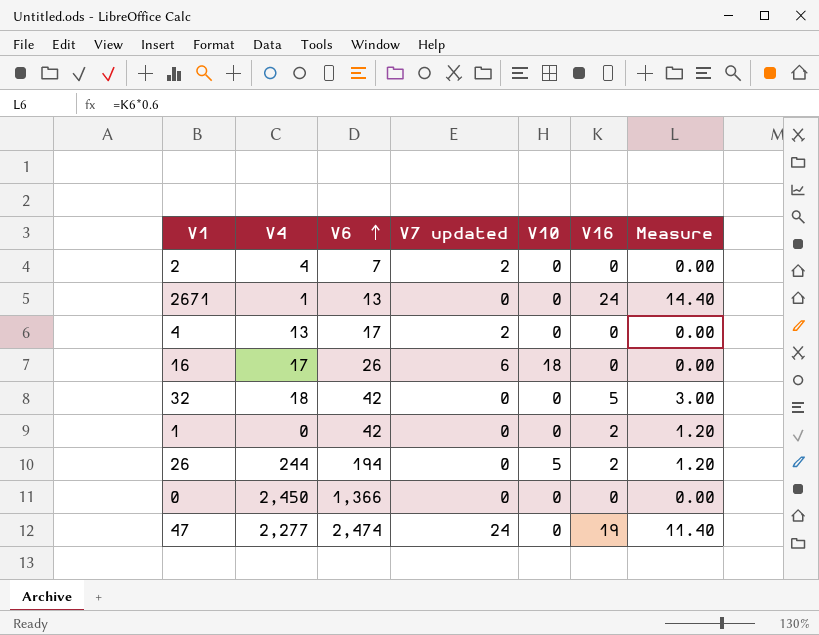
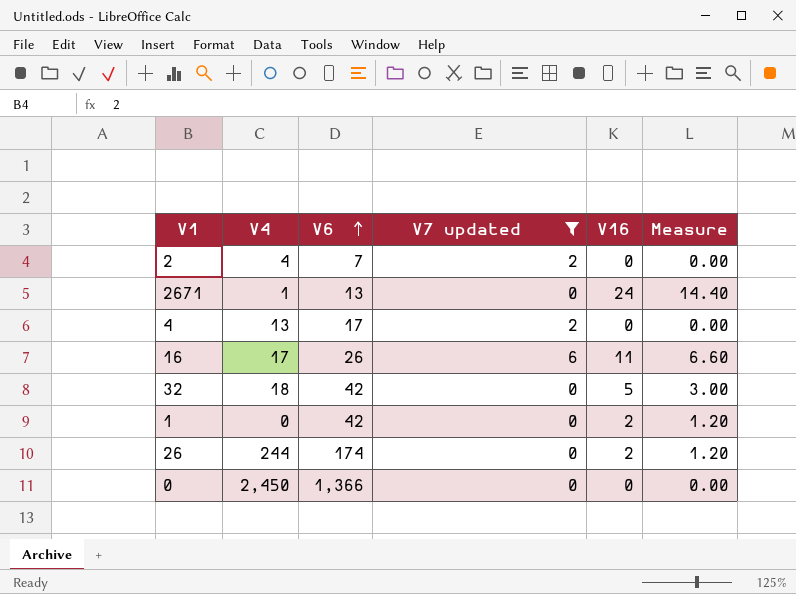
filter: none -> V7 updated != 24
column V10 | position: 5 -> none
16 | V16: 0 -> 11
16 | Measure: 0.00 -> 6.60
26 | V6: 194 -> 174

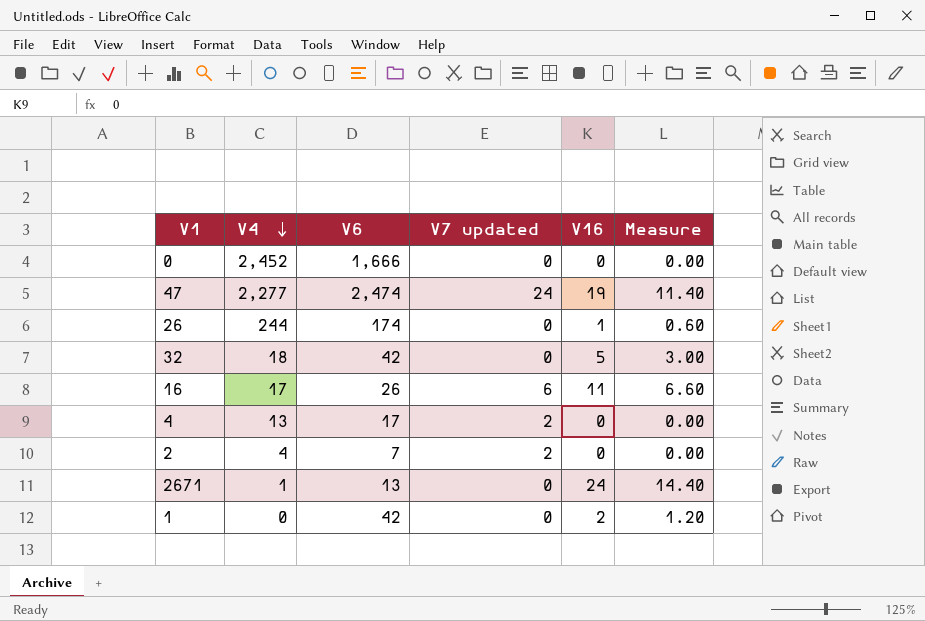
filter: V7 updated != 24 -> none
row order: V6 ascending -> V4 descending
0 | V4: 2,450 -> 2,452
0 | V6: 1,366 -> 1,666
26 | V16: 2 -> 1
26 | Measure: 1.20 -> 0.60

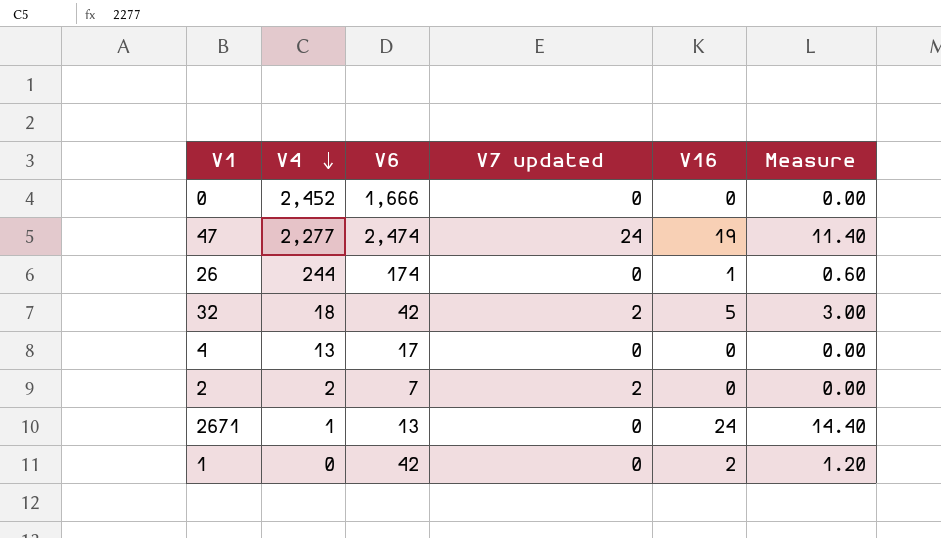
row 16: 17 | 26 | 6 | 11 | 6.60 -> none
32 | V7 updated: 0 -> 2
4 | V7 updated: 2 -> 0
2 | V4: 4 -> 2

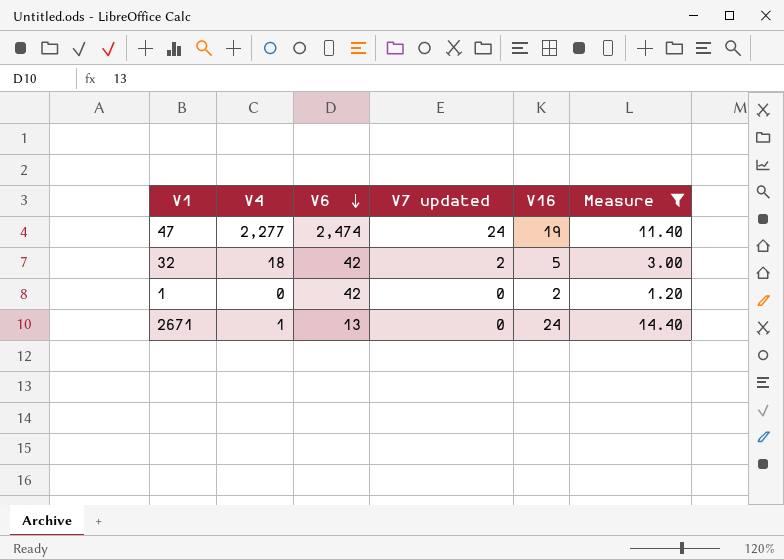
filter: none -> Measure >= 1.20
row order: V4 descending -> V6 descending

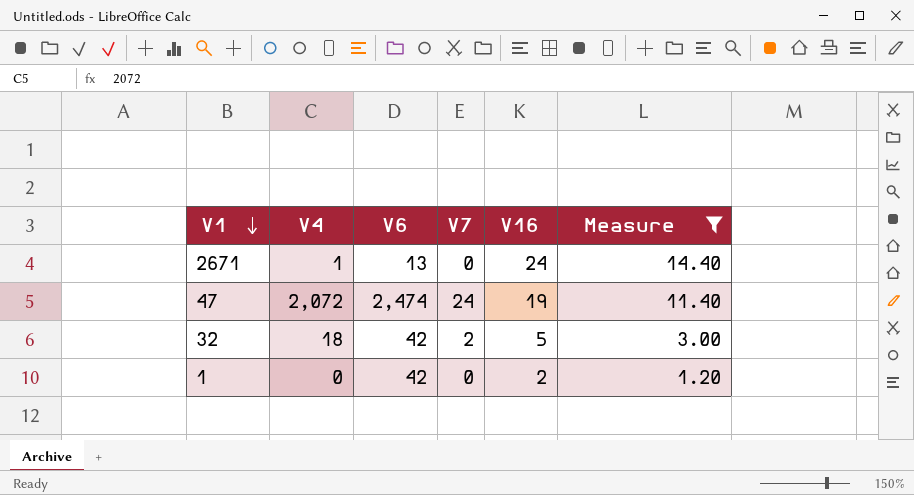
row order: V6 descending -> V1 descending
column name: V7 updated -> V7
47 | V4: 2,277 -> 2,072

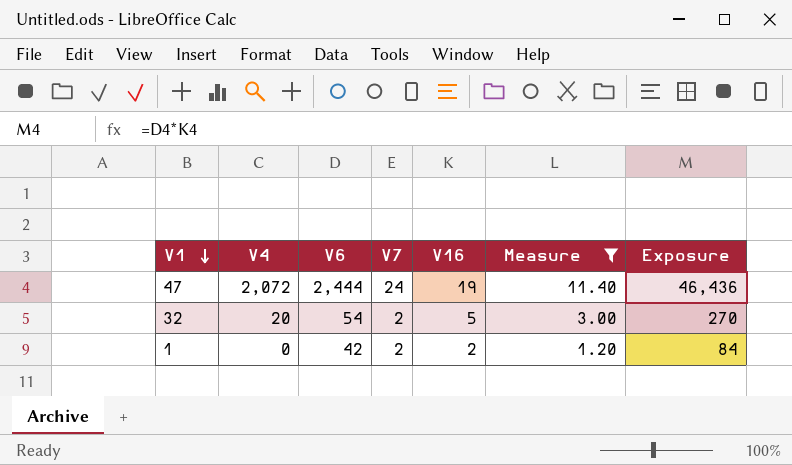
column Exposure | formula: none -> [V6] * [V16]
row 2671: 1 | 13 | 0 | 24 | 14.40 -> none
47 | V6: 2,474 -> 2,444
32 | V4: 18 -> 20
32 | V6: 42 -> 54
1 | V7: 0 -> 2

